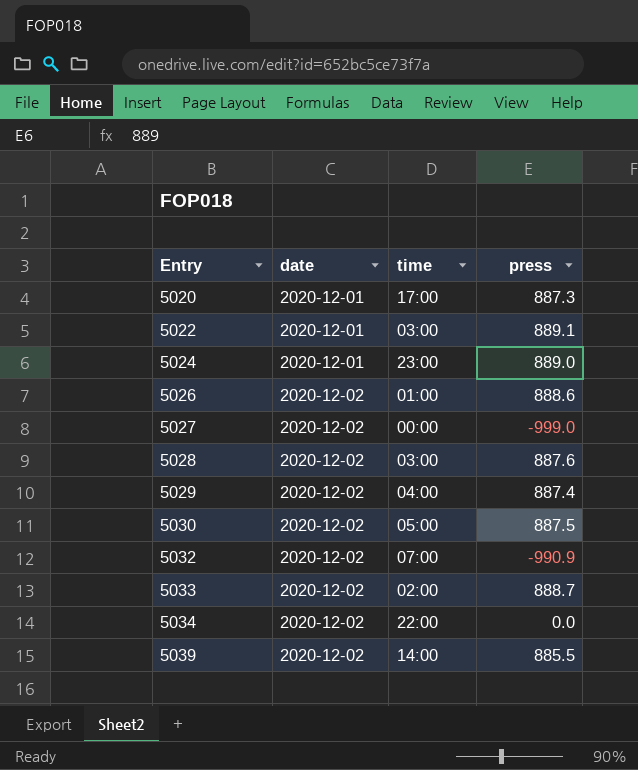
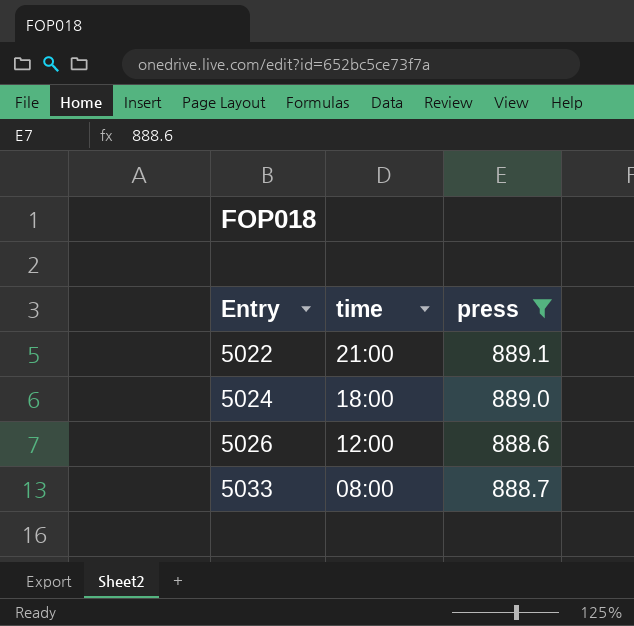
filter: none -> press >= 888.6
column date | position: 2 -> none
5022 | time: 03:00 -> 21:00
5024 | time: 23:00 -> 18:00
5026 | time: 01:00 -> 12:00
5033 | time: 02:00 -> 08:00

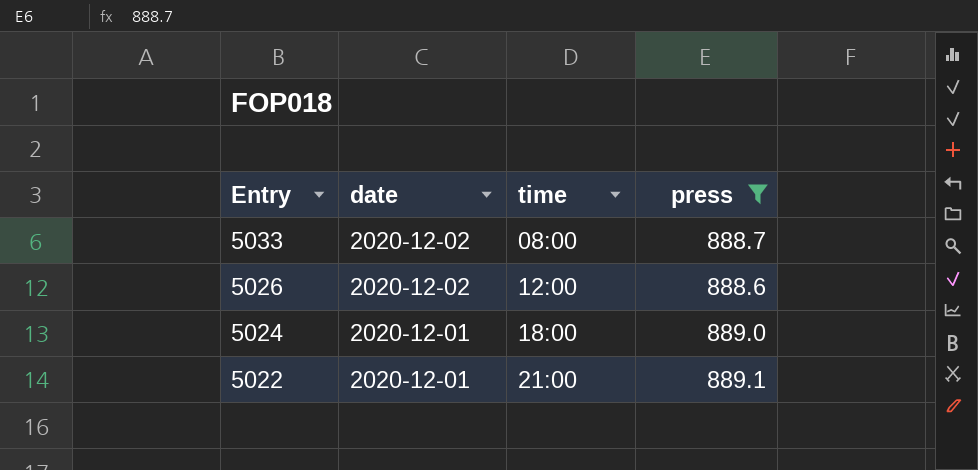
row order: Entry ascending -> Entry descending
column date | position: none -> 2

